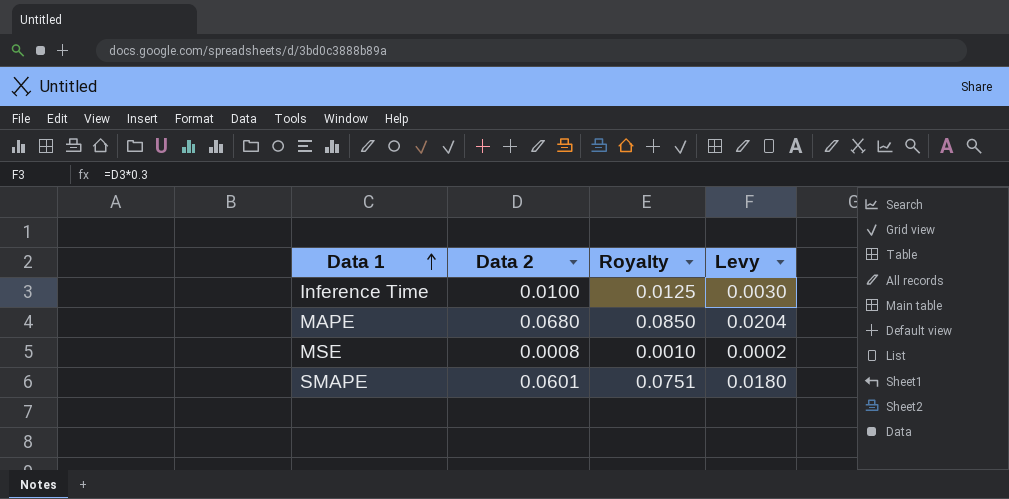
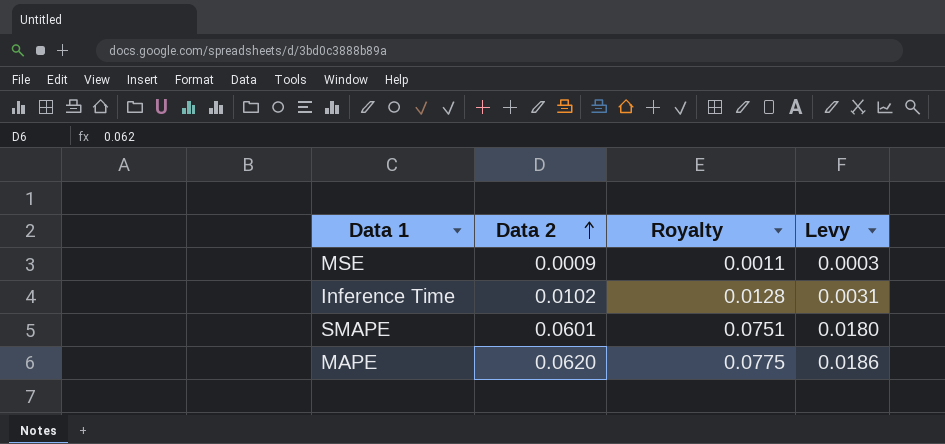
row order: Data 1 ascending -> Data 2 ascending
MSE | Data 2: 0.0008 -> 0.0009
MSE | Royalty: 0.0010 -> 0.0011
MSE | Levy: 0.0002 -> 0.0003
Inference Time | Data 2: 0.0100 -> 0.0102
Inference Time | Royalty: 0.0125 -> 0.0128
Inference Time | Levy: 0.0030 -> 0.0031
MAPE | Data 2: 0.0680 -> 0.0620
MAPE | Royalty: 0.0850 -> 0.0775
MAPE | Levy: 0.0204 -> 0.0186

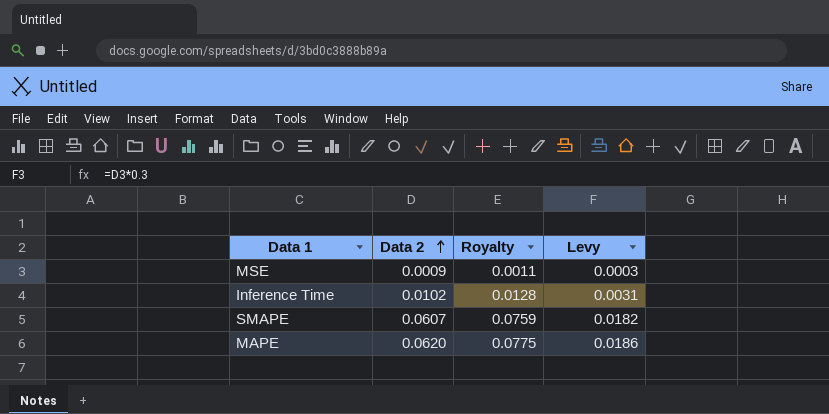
SMAPE | Data 2: 0.0601 -> 0.0607
SMAPE | Royalty: 0.0751 -> 0.0759
SMAPE | Levy: 0.0180 -> 0.0182

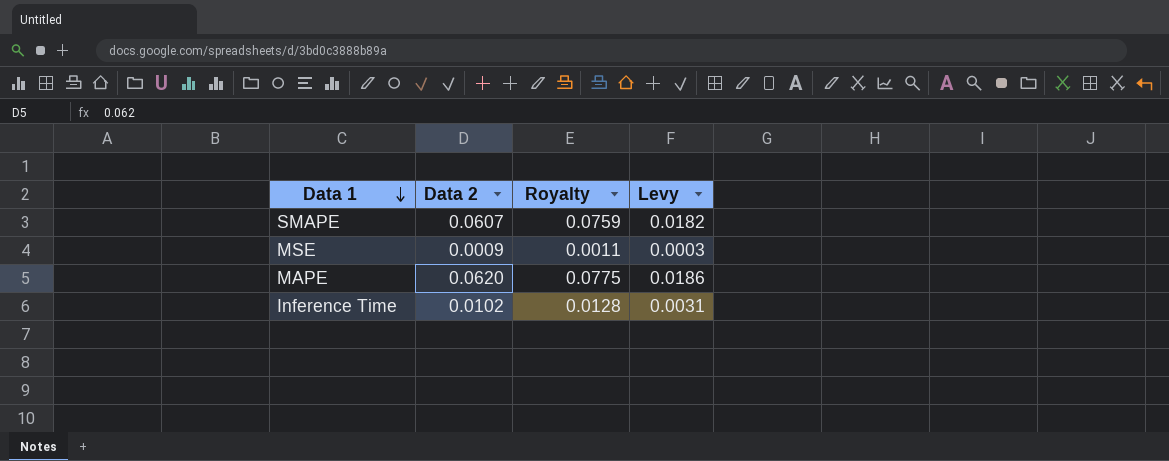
row order: Data 2 ascending -> Data 1 descending

